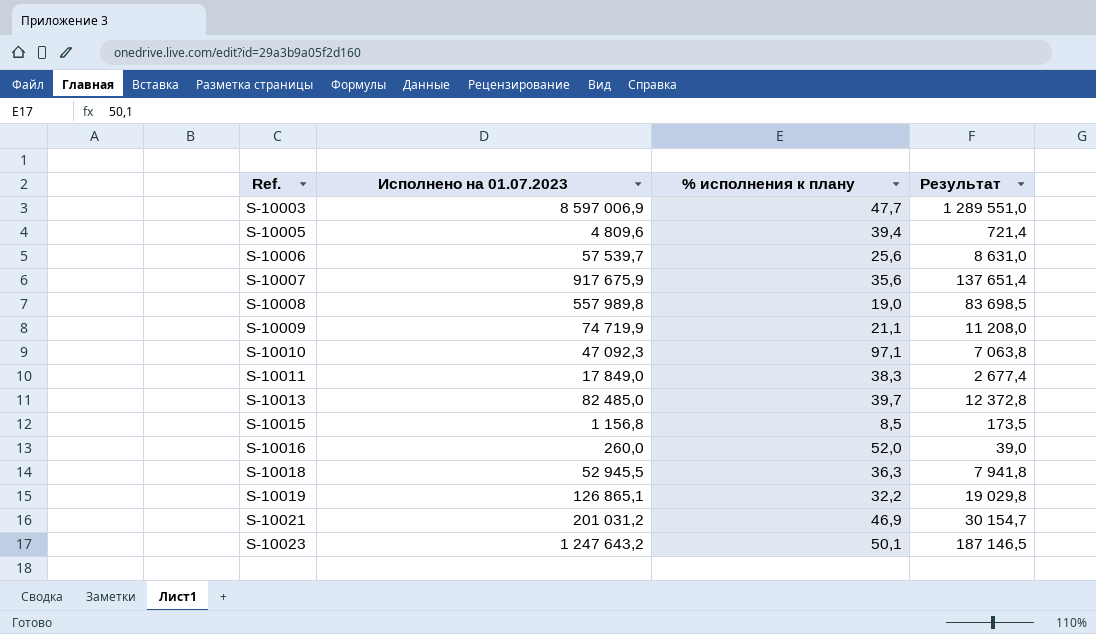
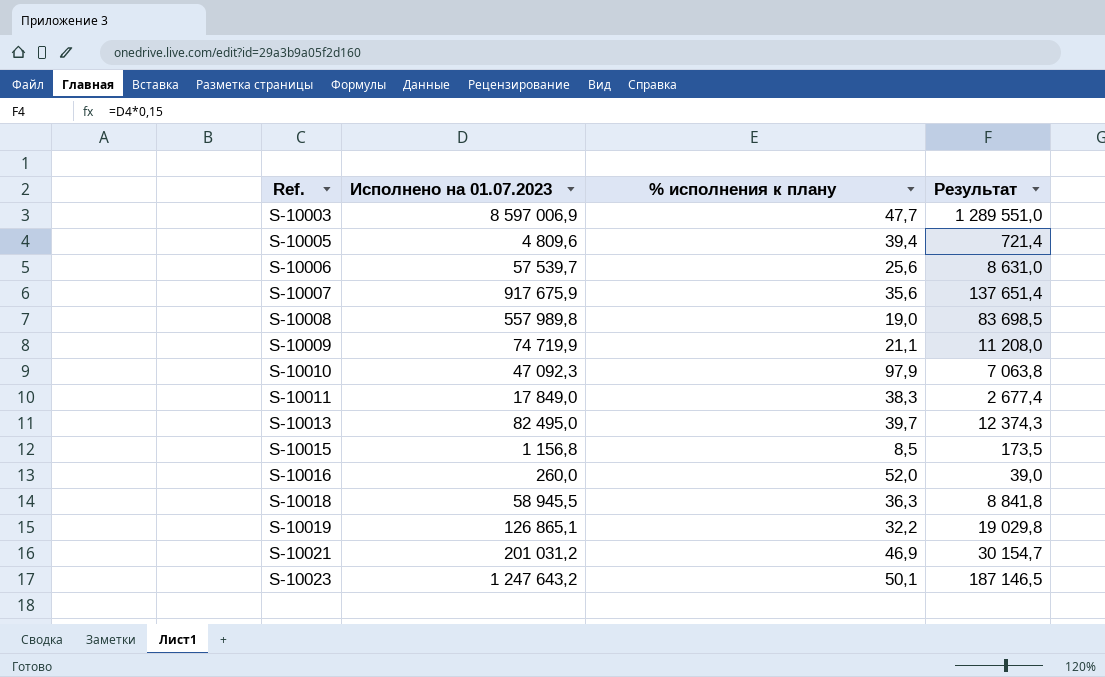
S-10010 | % исполнения к плану: 97,1 -> 97,9
S-10013 | Исполнено на 01.07.2023: 82 485,0 -> 82 495,0
S-10013 | Результат: 12 372,8 -> 12 374,3
S-10018 | Исполнено на 01.07.2023: 52 945,5 -> 58 945,5
S-10018 | Результат: 7 941,8 -> 8 841,8

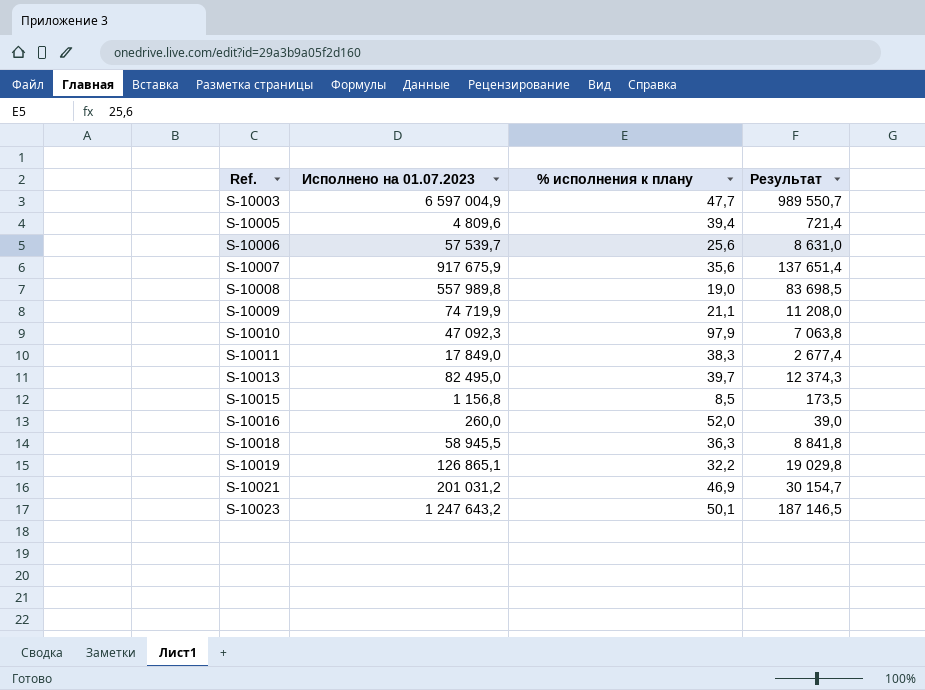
S-10003 | Исполнено на 01.07.2023: 8 597 006,9 -> 6 597 004,9
S-10003 | Результат: 1 289 551,0 -> 989 550,7

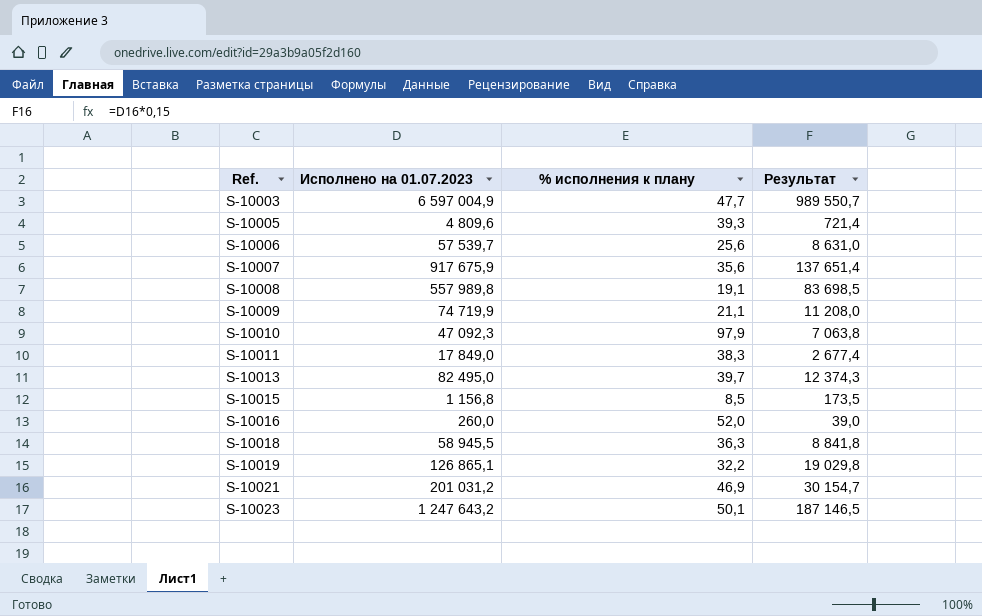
S-10005 | % исполнения к плану: 39,4 -> 39,3
S-10008 | % исполнения к плану: 19,0 -> 19,1

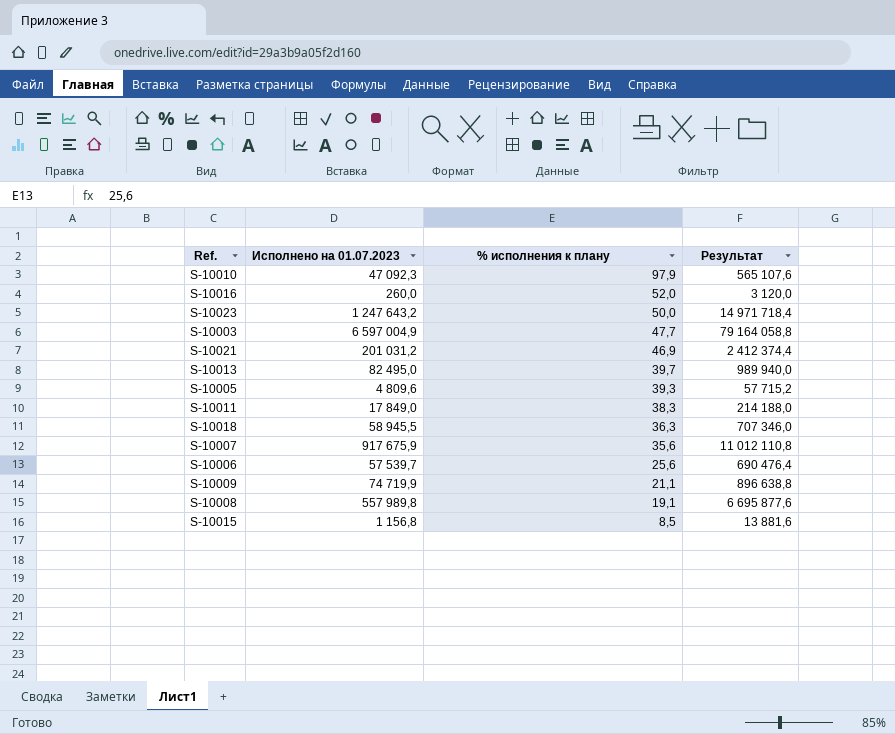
row order: Ref. ascending -> % исполнения к плану descending
column Результат | formula: [Исполнено на 01.07.2023] * 0,15 -> [Исполнено на 01.07.2023] * 12
row S-10019: 126 865,1 | 32,2 | 19 029,8 -> none
S-10023 | % исполнения к плану: 50,1 -> 50,0

